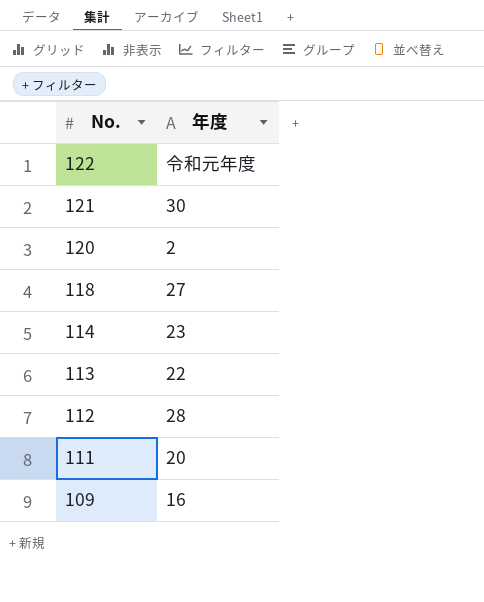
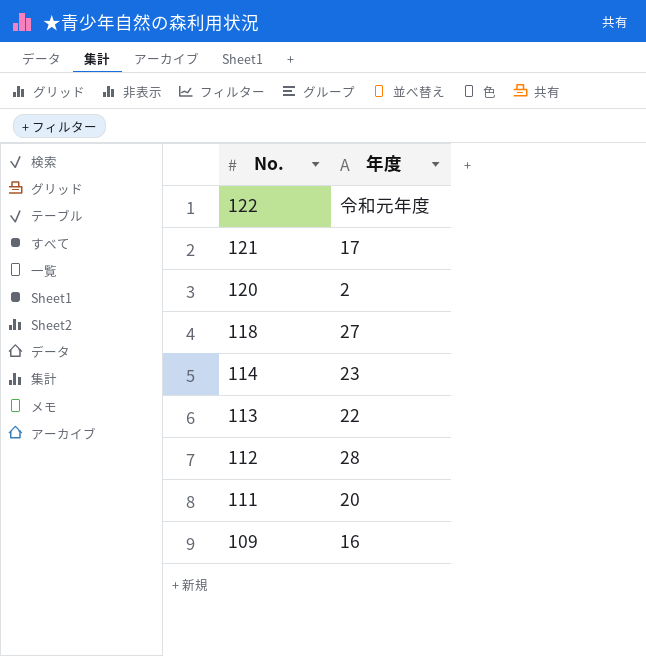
121 | 年度: 30 -> 17

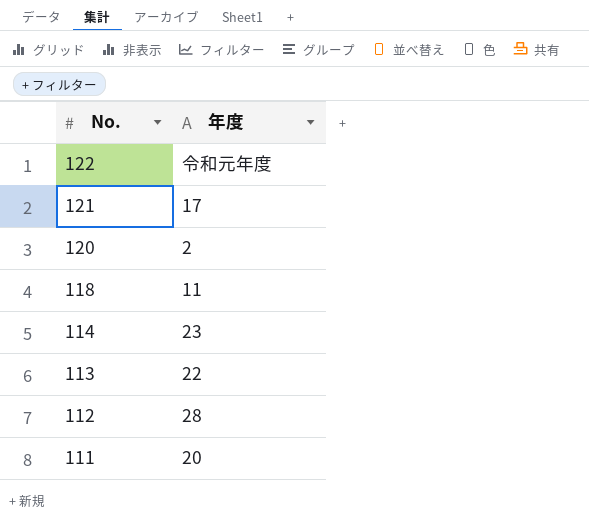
row 109: 16 -> none
118 | 年度: 27 -> 11

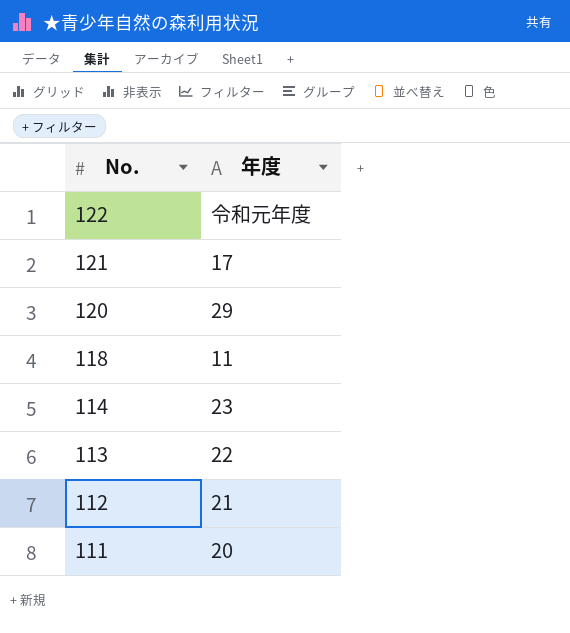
120 | 年度: 2 -> 29
112 | 年度: 28 -> 21

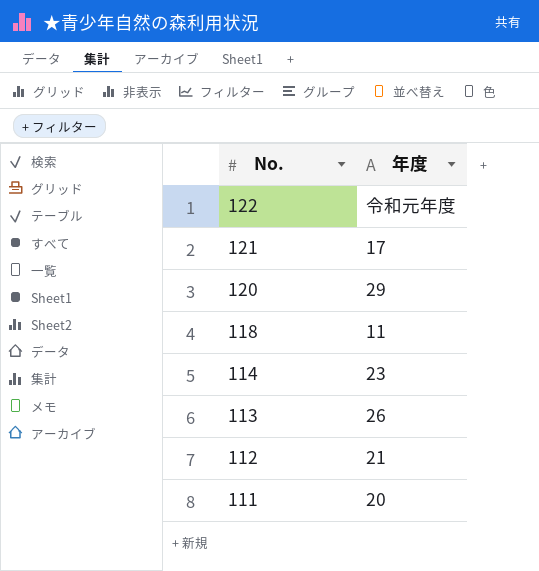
113 | 年度: 22 -> 26

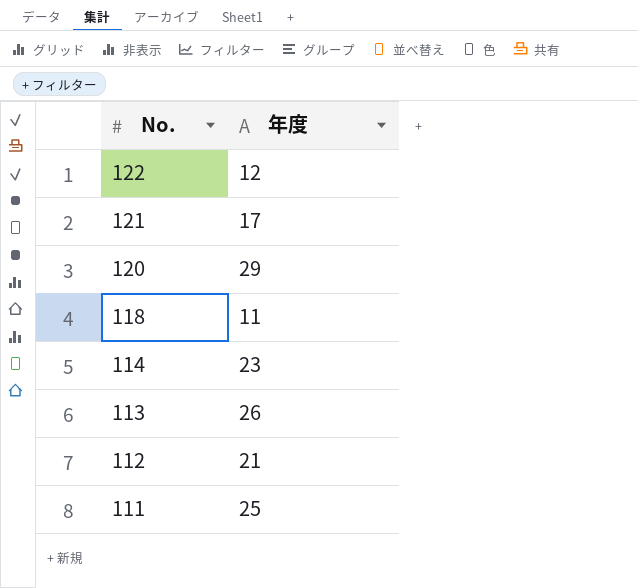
122 | 年度: 令和元年度 -> 12
111 | 年度: 20 -> 25

